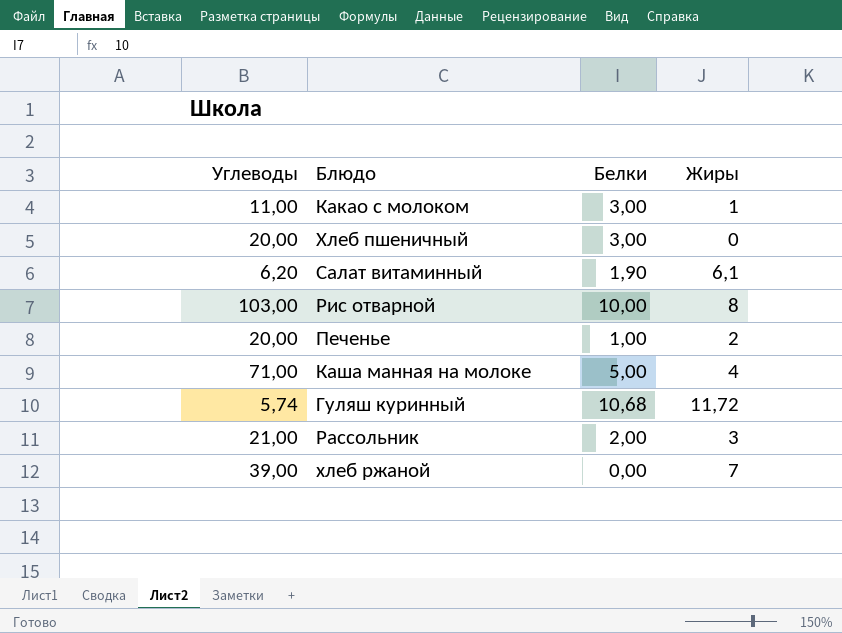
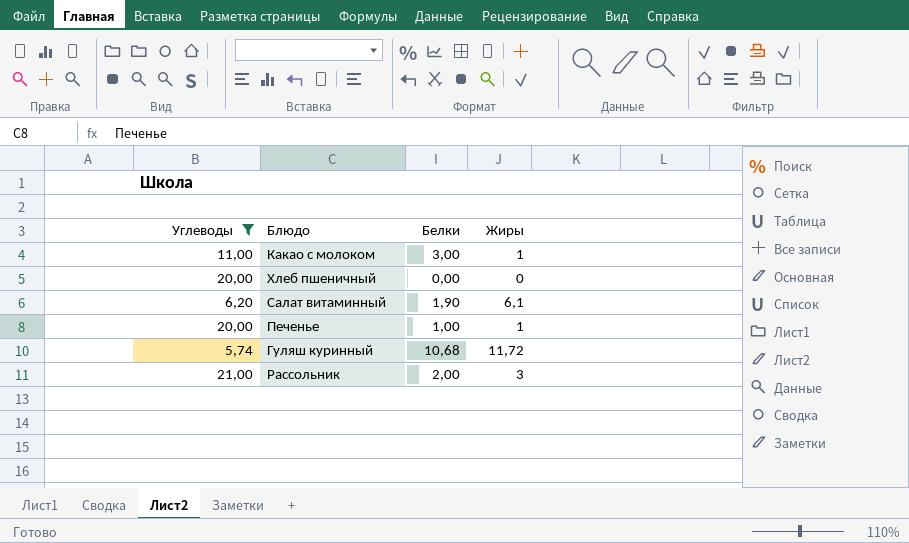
filter: none -> Углеводы <= 21,00
Хлеб пшеничный | Белки: 3,00 -> 0,00
Печенье | Жиры: 2 -> 1

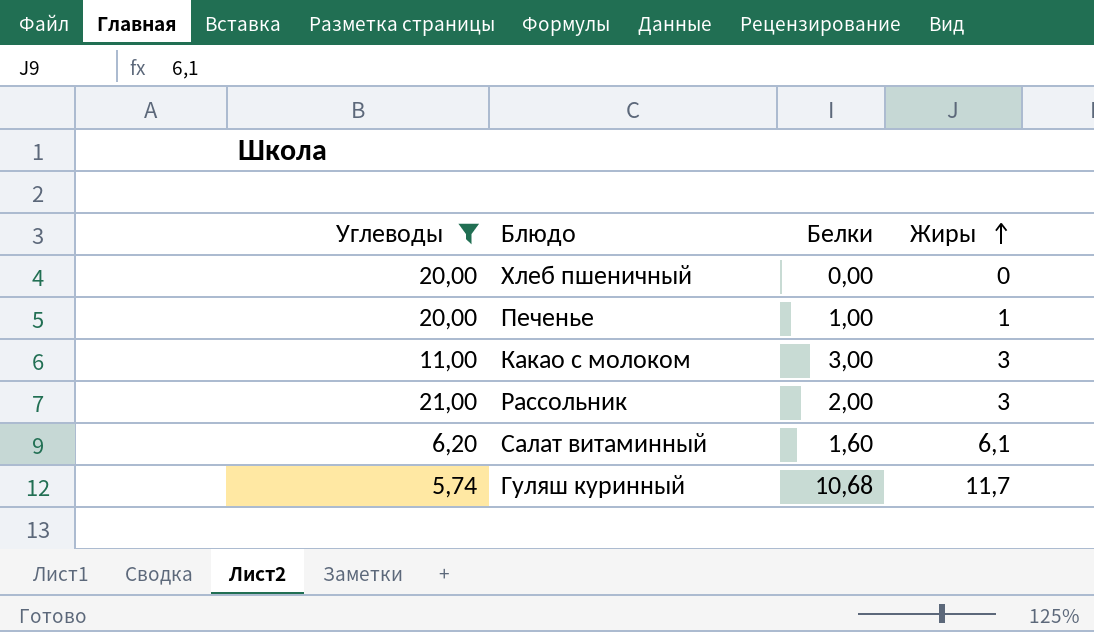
row order: none -> Жиры ascending
Какао с молоком | Жиры: 1 -> 3
Салат витаминный | Белки: 1,90 -> 1,60
Гуляш куринный | Жиры: 11,72 -> 11,7

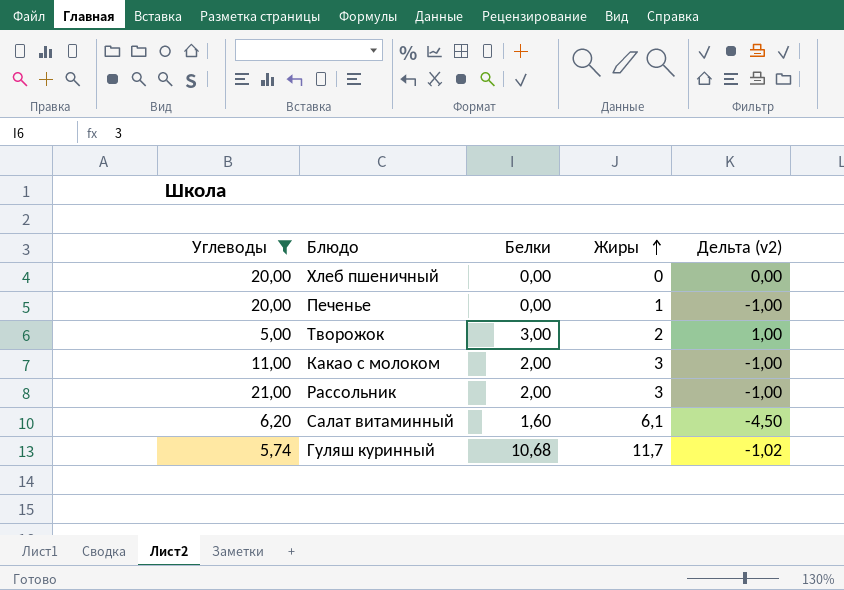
column Дельта (v2) | formula: none -> [Белки] - [Жиры]
Печенье | Белки: 1,00 -> 0,00
row Творожок: none -> 5,00 | 3,00 | 2 | 1,00
Какао с молоком | Белки: 3,00 -> 2,00

